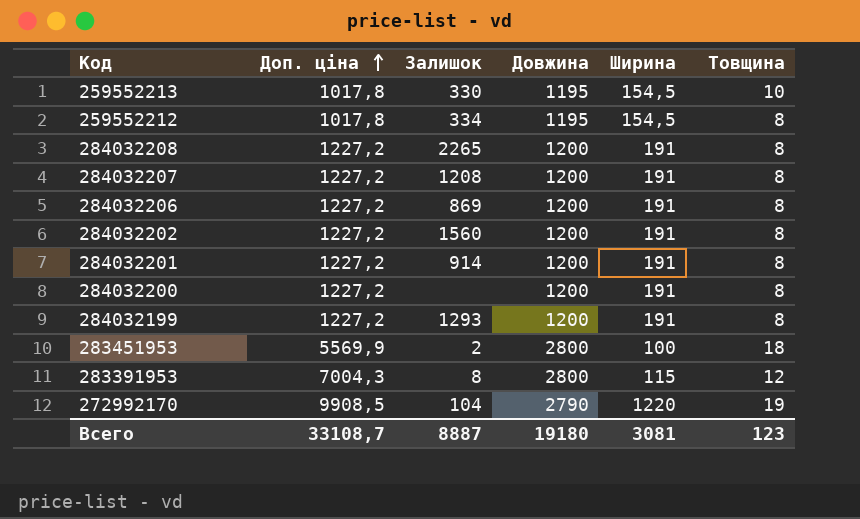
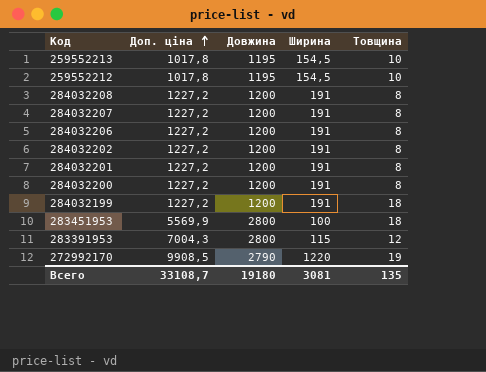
column Залишок | position: 3 -> none
259552212 | Товщина: 8 -> 10
284032199 | Товщина: 8 -> 18
Всего | Товщина: 123 -> 135

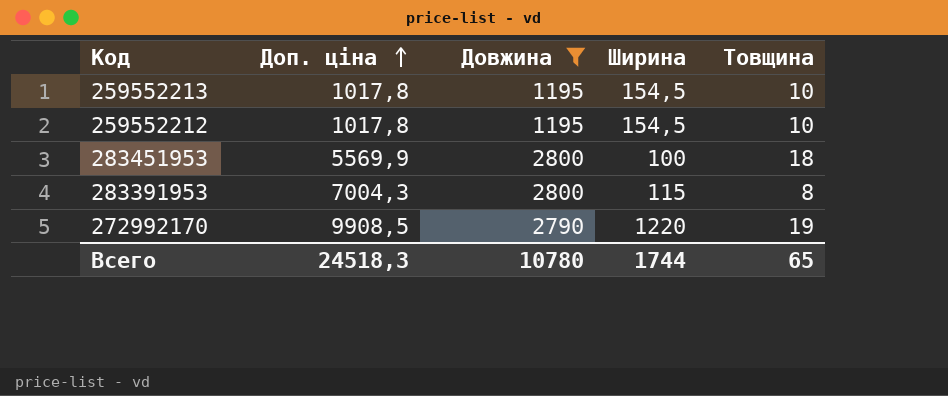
filter: none -> Довжина != 1200
283391953 | Товщина: 12 -> 8
Всего | Доп. ціна: 33108,7 -> 24518,3
Всего | Довжина: 19180 -> 10780
Всего | Ширина: 3081 -> 1744
Всего | Товщина: 135 -> 65

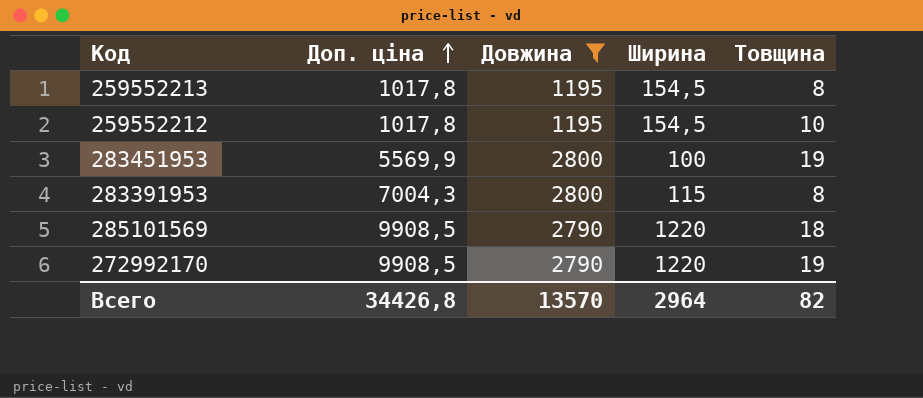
259552213 | Товщина: 10 -> 8
283451953 | Товщина: 18 -> 19
row 285101569: none -> 9908,5 | 2790 | 1220 | 18
Всего | Доп. ціна: 24518,3 -> 34426,8
Всего | Довжина: 10780 -> 13570
Всего | Ширина: 1744 -> 2964
Всего | Товщина: 65 -> 82

